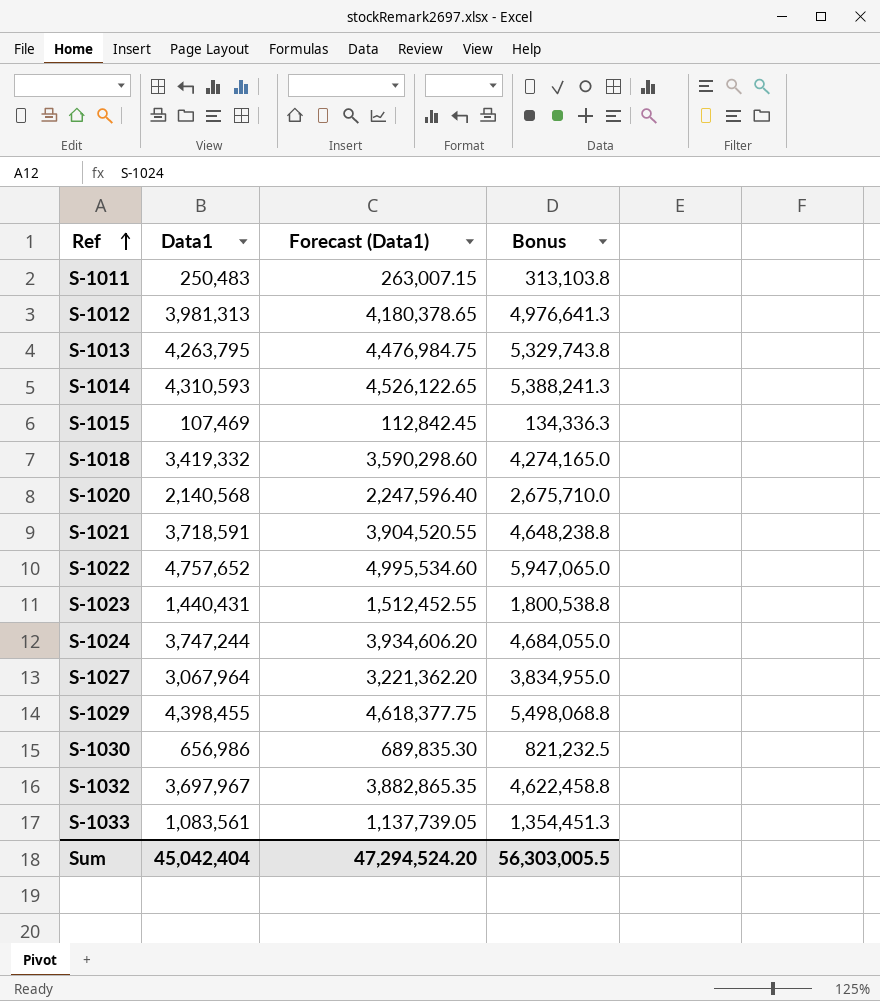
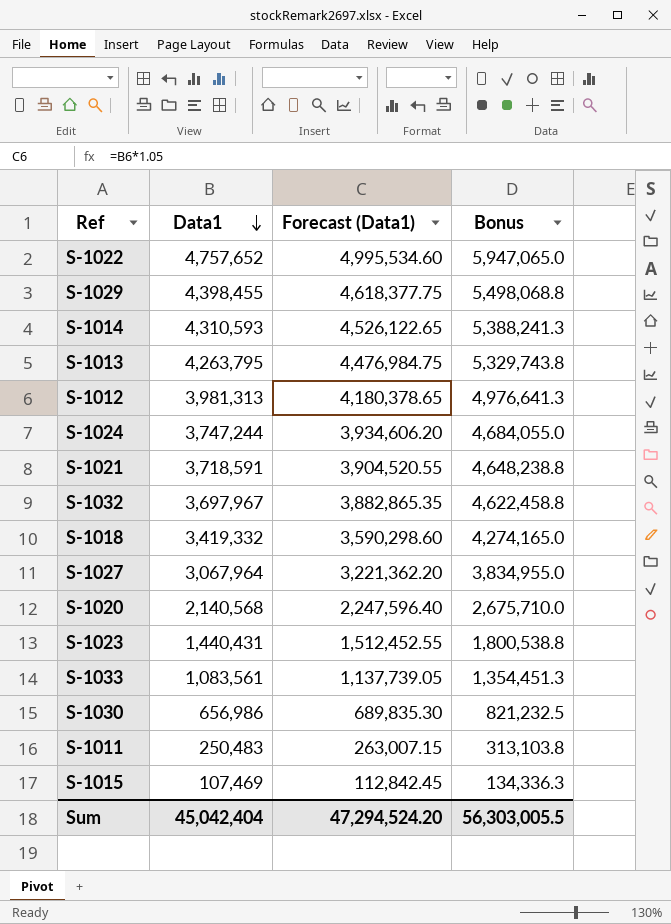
row order: Ref ascending -> Data1 descending

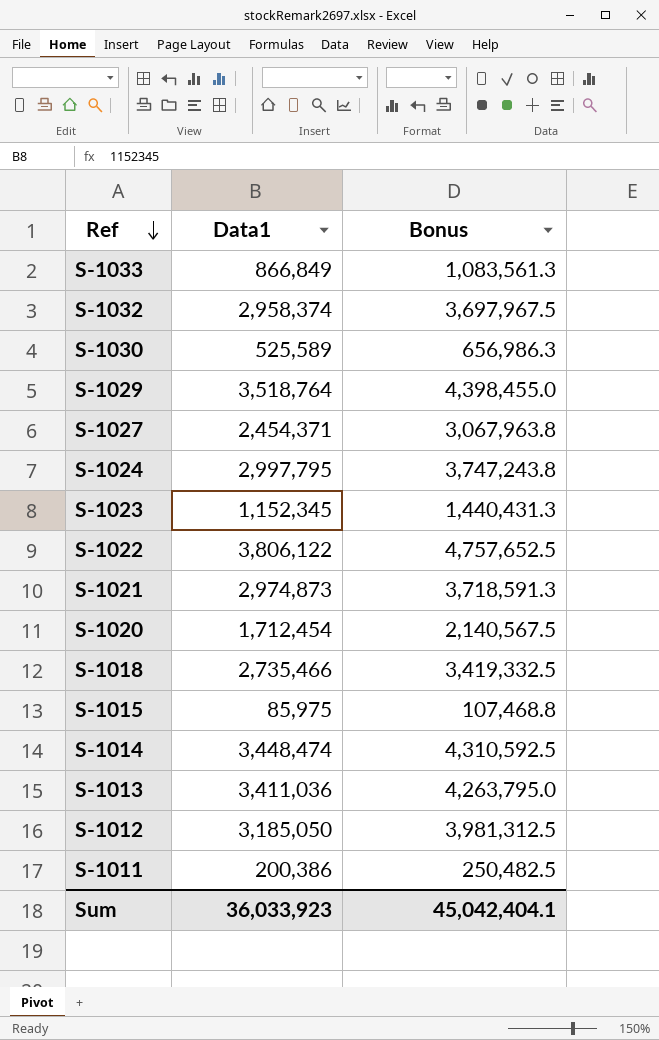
row order: Data1 descending -> Ref descending
column Forecast (Data1) | formula: [Data1] * 1.05 -> none
S-1033 | Data1: 1,083,561 -> 866,849
S-1033 | Bonus: 1,354,451.3 -> 1,083,561.3
S-1032 | Data1: 3,697,967 -> 2,958,374
S-1032 | Bonus: 4,622,458.8 -> 3,697,967.5
S-1030 | Data1: 656,986 -> 525,589
S-1030 | Bonus: 821,232.5 -> 656,986.3
S-1029 | Data1: 4,398,455 -> 3,518,764
S-1029 | Bonus: 5,498,068.8 -> 4,398,455.0
S-1027 | Data1: 3,067,964 -> 2,454,371
S-1027 | Bonus: 3,834,955.0 -> 3,067,963.8
S-1024 | Data1: 3,747,244 -> 2,997,795
S-1024 | Bonus: 4,684,055.0 -> 3,747,243.8
S-1023 | Data1: 1,440,431 -> 1,152,345
S-1023 | Bonus: 1,800,538.8 -> 1,440,431.3
S-1022 | Data1: 4,757,652 -> 3,806,122
S-1022 | Bonus: 5,947,065.0 -> 4,757,652.5
S-1021 | Data1: 3,718,591 -> 2,974,873
S-1021 | Bonus: 4,648,238.8 -> 3,718,591.3
S-1020 | Data1: 2,140,568 -> 1,712,454
S-1020 | Bonus: 2,675,710.0 -> 2,140,567.5
S-1018 | Data1: 3,419,332 -> 2,735,466
S-1018 | Bonus: 4,274,165.0 -> 3,419,332.5
S-1015 | Data1: 107,469 -> 85,975
S-1015 | Bonus: 134,336.3 -> 107,468.8
S-1014 | Data1: 4,310,593 -> 3,448,474
S-1014 | Bonus: 5,388,241.3 -> 4,310,592.5
S-1013 | Data1: 4,263,795 -> 3,411,036
S-1013 | Bonus: 5,329,743.8 -> 4,263,795.0
S-1012 | Data1: 3,981,313 -> 3,185,050
S-1012 | Bonus: 4,976,641.3 -> 3,981,312.5
S-1011 | Data1: 250,483 -> 200,386
S-1011 | Bonus: 313,103.8 -> 250,482.5
Sum | Data1: 45,042,404 -> 36,033,923
Sum | Bonus: 56,303,005.5 -> 45,042,404.1

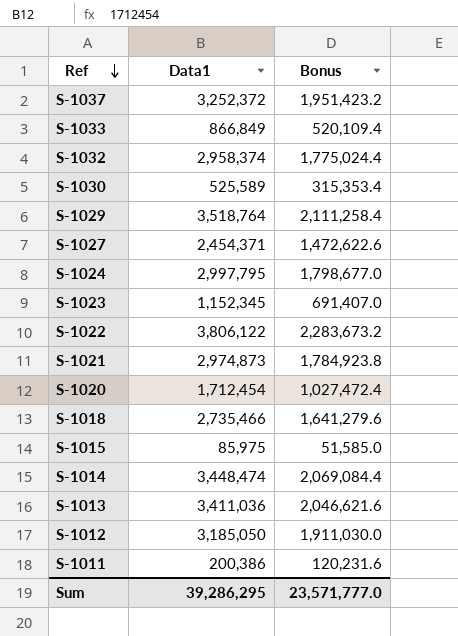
column Bonus | formula: [Data1] * 1.25 -> [Data1] * 0.6
row S-1037: none -> 3,252,372 | 1,951,423.2
Sum | Data1: 36,033,923 -> 39,286,295
Sum | Bonus: 45,042,404.1 -> 23,571,777.0

